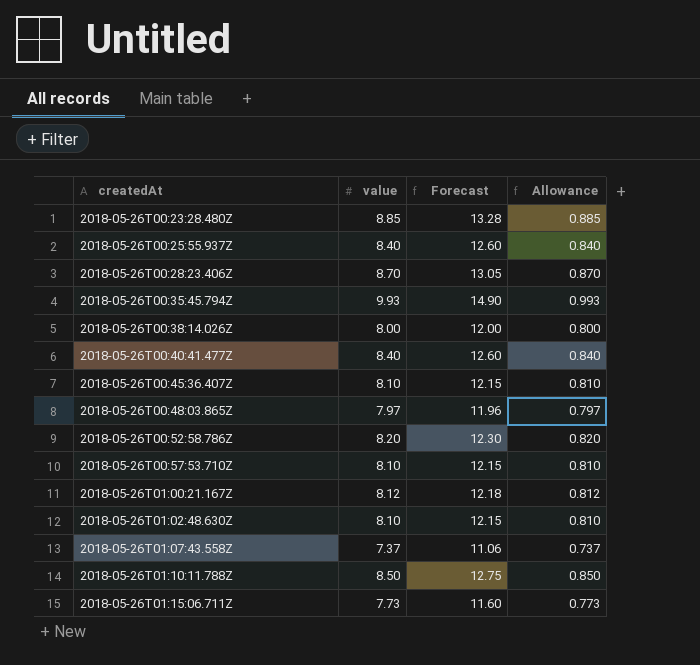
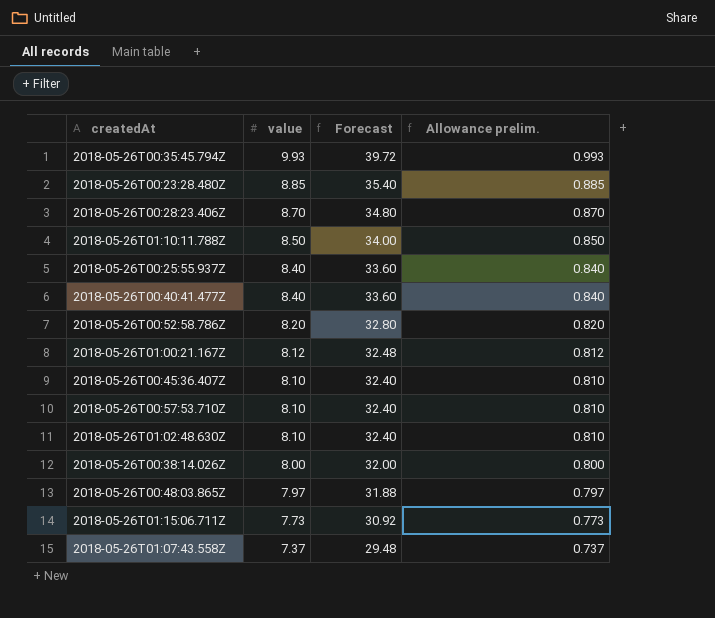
row order: createdAt ascending -> value descending
column Forecast | formula: [value] * 1.5 -> [value] * 4
column name: Allowance -> Allowance prelim.

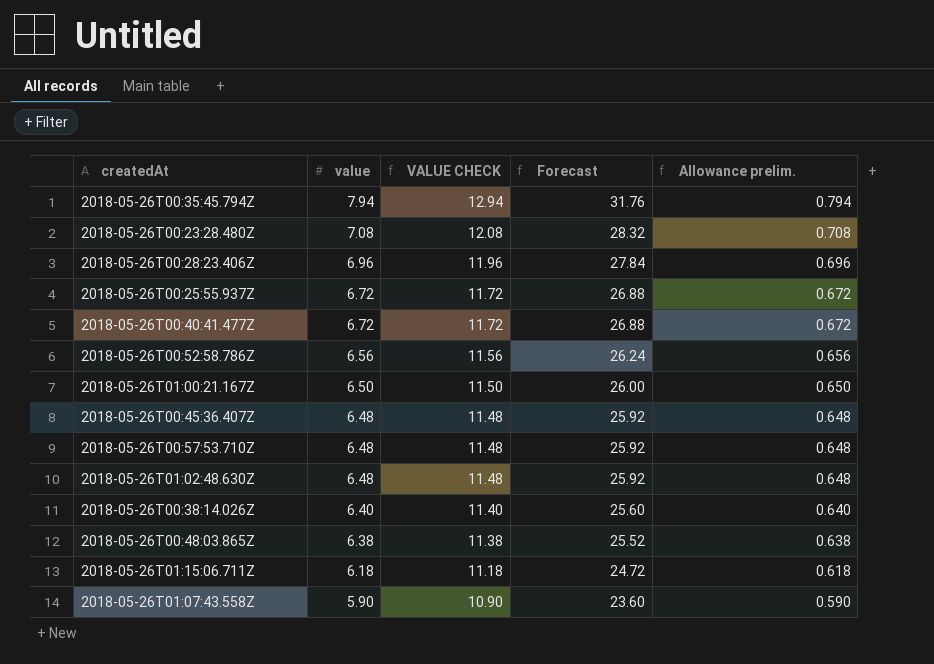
column VALUE CHECK | formula: none -> [value] + 5
row 2018-05-26T01:10:11.788Z: 8.50 | 34.00 | 0.850 -> none
2018-05-26T00:35:45.794Z | value: 9.93 -> 7.94
2018-05-26T00:35:45.794Z | Forecast: 39.72 -> 31.76
2018-05-26T00:35:45.794Z | Allowance prelim.: 0.993 -> 0.794
2018-05-26T00:23:28.480Z | value: 8.85 -> 7.08
2018-05-26T00:23:28.480Z | Forecast: 35.40 -> 28.32
2018-05-26T00:23:28.480Z | Allowance prelim.: 0.885 -> 0.708
2018-05-26T00:28:23.406Z | value: 8.70 -> 6.96
2018-05-26T00:28:23.406Z | Forecast: 34.80 -> 27.84
2018-05-26T00:28:23.406Z | Allowance prelim.: 0.870 -> 0.696
2018-05-26T00:25:55.937Z | value: 8.40 -> 6.72
2018-05-26T00:25:55.937Z | Forecast: 33.60 -> 26.88
2018-05-26T00:25:55.937Z | Allowance prelim.: 0.840 -> 0.672
2018-05-26T00:40:41.477Z | value: 8.40 -> 6.72
2018-05-26T00:40:41.477Z | Forecast: 33.60 -> 26.88
2018-05-26T00:40:41.477Z | Allowance prelim.: 0.840 -> 0.672
2018-05-26T00:52:58.786Z | value: 8.20 -> 6.56
2018-05-26T00:52:58.786Z | Forecast: 32.80 -> 26.24
2018-05-26T00:52:58.786Z | Allowance prelim.: 0.820 -> 0.656
2018-05-26T01:00:21.167Z | value: 8.12 -> 6.50
2018-05-26T01:00:21.167Z | Forecast: 32.48 -> 26.00
2018-05-26T01:00:21.167Z | Allowance prelim.: 0.812 -> 0.650
2018-05-26T00:45:36.407Z | value: 8.10 -> 6.48
2018-05-26T00:45:36.407Z | Forecast: 32.40 -> 25.92
2018-05-26T00:45:36.407Z | Allowance prelim.: 0.810 -> 0.648
2018-05-26T00:57:53.710Z | value: 8.10 -> 6.48
2018-05-26T00:57:53.710Z | Forecast: 32.40 -> 25.92
2018-05-26T00:57:53.710Z | Allowance prelim.: 0.810 -> 0.648
2018-05-26T01:02:48.630Z | value: 8.10 -> 6.48
2018-05-26T01:02:48.630Z | Forecast: 32.40 -> 25.92
2018-05-26T01:02:48.630Z | Allowance prelim.: 0.810 -> 0.648
2018-05-26T00:38:14.026Z | value: 8.00 -> 6.40
2018-05-26T00:38:14.026Z | Forecast: 32.00 -> 25.60
2018-05-26T00:38:14.026Z | Allowance prelim.: 0.800 -> 0.640
2018-05-26T00:48:03.865Z | value: 7.97 -> 6.38
2018-05-26T00:48:03.865Z | Forecast: 31.88 -> 25.52
2018-05-26T00:48:03.865Z | Allowance prelim.: 0.797 -> 0.638
2018-05-26T01:15:06.711Z | value: 7.73 -> 6.18
2018-05-26T01:15:06.711Z | Forecast: 30.92 -> 24.72
2018-05-26T01:15:06.711Z | Allowance prelim.: 0.773 -> 0.618
2018-05-26T01:07:43.558Z | value: 7.37 -> 5.90
2018-05-26T01:07:43.558Z | Forecast: 29.48 -> 23.60
2018-05-26T01:07:43.558Z | Allowance prelim.: 0.737 -> 0.590

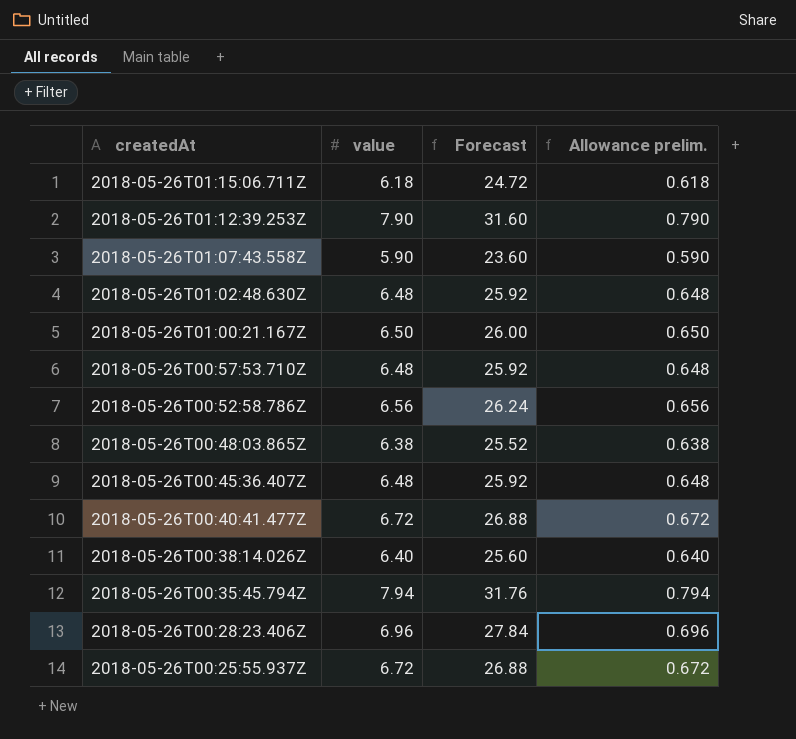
row order: value descending -> createdAt descending
column VALUE CHECK | formula: [value] + 5 -> none
row 2018-05-26T00:23:28.480Z: 7.08 | 12.08 | 28.32 | 0.708 -> none
row 2018-05-26T01:12:39.253Z: none -> 7.90 | 31.60 | 0.790

